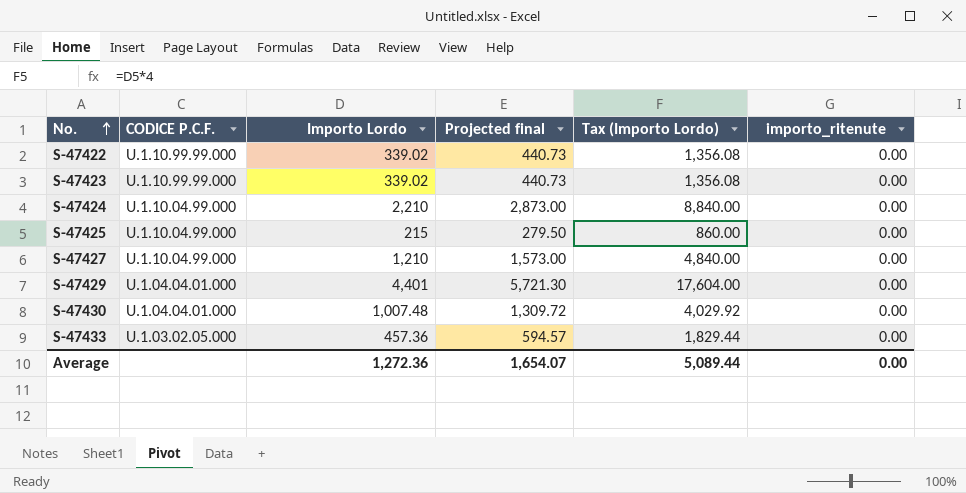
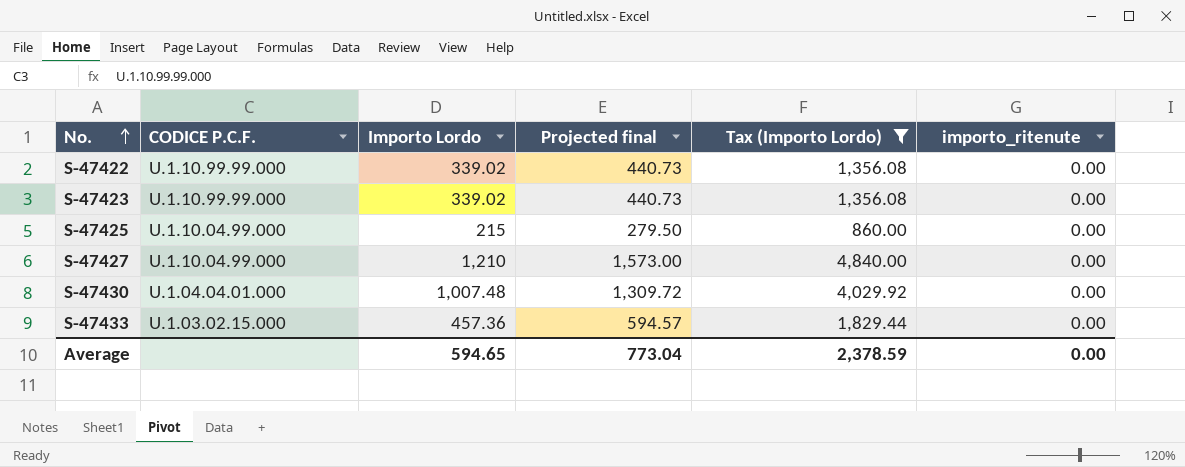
filter: none -> Tax (Importo Lordo) <= 4,840.00
S-47433 | CODICE P.C.F.: U.1.03.02.05.000 -> U.1.03.02.15.000
Average | Importo Lordo: 1,272.36 -> 594.65
Average | Projected final: 1,654.07 -> 773.04
Average | Tax (Importo Lordo): 5,089.44 -> 2,378.59

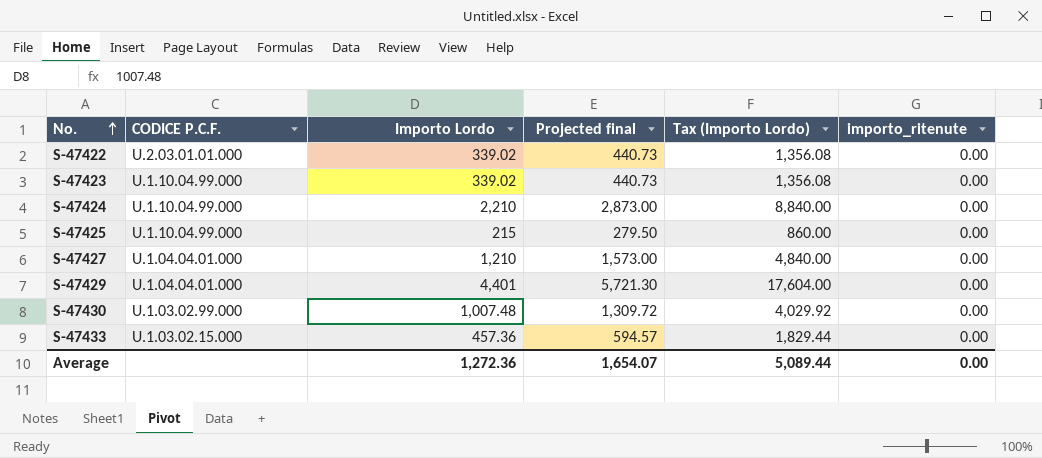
filter: Tax (Importo Lordo) <= 4,840.00 -> none
S-47422 | CODICE P.C.F.: U.1.10.99.99.000 -> U.2.03.01.01.000
S-47423 | CODICE P.C.F.: U.1.10.99.99.000 -> U.1.10.04.99.000
S-47427 | CODICE P.C.F.: U.1.10.04.99.000 -> U.1.04.04.01.000
S-47430 | CODICE P.C.F.: U.1.04.04.01.000 -> U.1.03.02.99.000
Average | Importo Lordo: 594.65 -> 1,272.36
Average | Projected final: 773.04 -> 1,654.07
Average | Tax (Importo Lordo): 2,378.59 -> 5,089.44

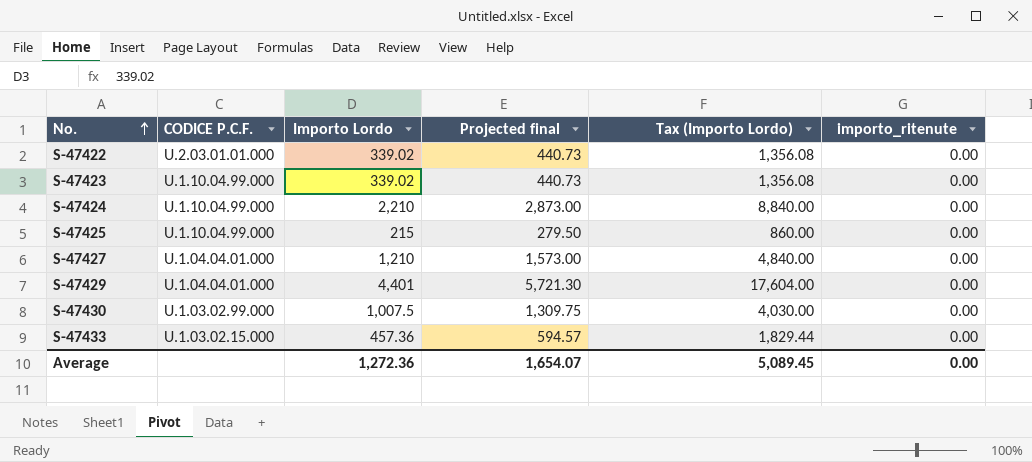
S-47430 | Importo Lordo: 1,007.48 -> 1,007.5
S-47430 | Projected final: 1,309.72 -> 1,309.75
S-47430 | Tax (Importo Lordo): 4,029.92 -> 4,030.00
Average | Tax (Importo Lordo): 5,089.44 -> 5,089.45

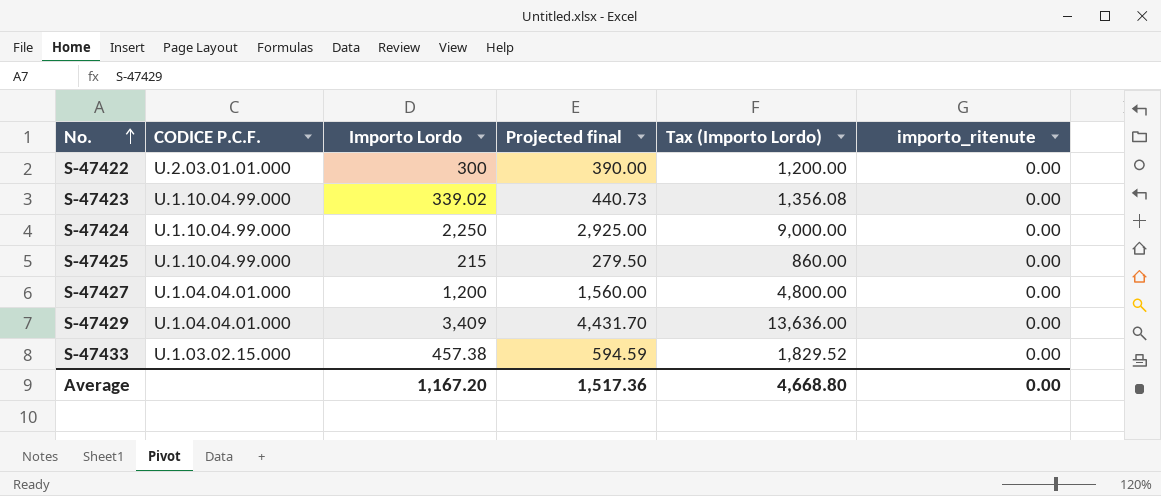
row S-47430: U.1.03.02.99.000 | 1,007.5 | 1,309.75 | 4,030.00 | 0.00 -> none
S-47422 | Importo Lordo: 339.02 -> 300
S-47422 | Projected final: 440.73 -> 390.00
S-47422 | Tax (Importo Lordo): 1,356.08 -> 1,200.00
S-47424 | Importo Lordo: 2,210 -> 2,250
S-47424 | Projected final: 2,873.00 -> 2,925.00
S-47424 | Tax (Importo Lordo): 8,840.00 -> 9,000.00
S-47427 | Importo Lordo: 1,210 -> 1,200
S-47427 | Projected final: 1,573.00 -> 1,560.00
S-47427 | Tax (Importo Lordo): 4,840.00 -> 4,800.00
S-47429 | Importo Lordo: 4,401 -> 3,409
S-47429 | Projected final: 5,721.30 -> 4,431.70
S-47429 | Tax (Importo Lordo): 17,604.00 -> 13,636.00
S-47433 | Importo Lordo: 457.36 -> 457.38
S-47433 | Projected final: 594.57 -> 594.59
S-47433 | Tax (Importo Lordo): 1,829.44 -> 1,829.52
Average | Importo Lordo: 1,272.36 -> 1,167.20
Average | Projected final: 1,654.07 -> 1,517.36
Average | Tax (Importo Lordo): 5,089.45 -> 4,668.80

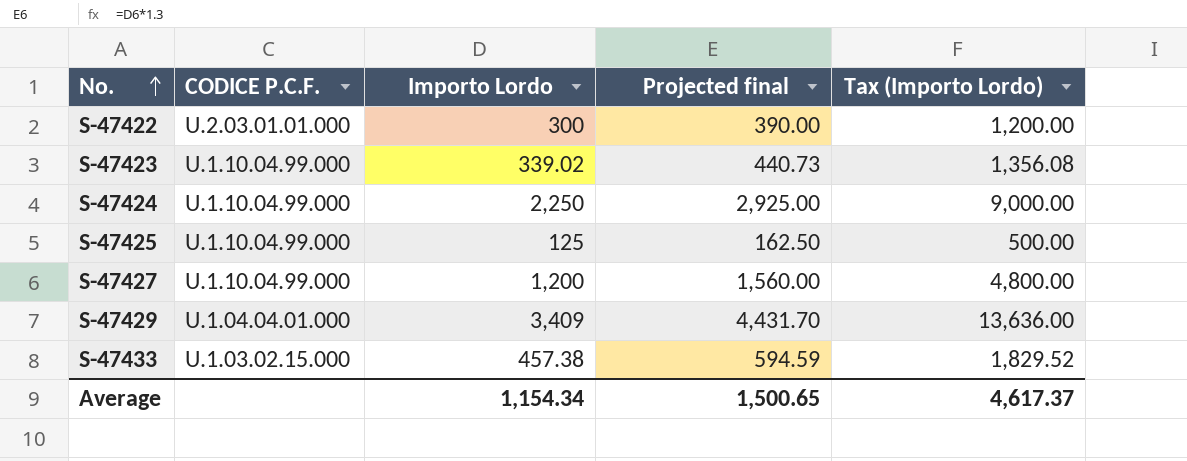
column importo_ritenute | position: 6 -> none
S-47425 | Importo Lordo: 215 -> 125
S-47425 | Projected final: 279.50 -> 162.50
S-47425 | Tax (Importo Lordo): 860.00 -> 500.00
S-47427 | CODICE P.C.F.: U.1.04.04.01.000 -> U.1.10.04.99.000
Average | Importo Lordo: 1,167.20 -> 1,154.34
Average | Projected final: 1,517.36 -> 1,500.65
Average | Tax (Importo Lordo): 4,668.80 -> 4,617.37

